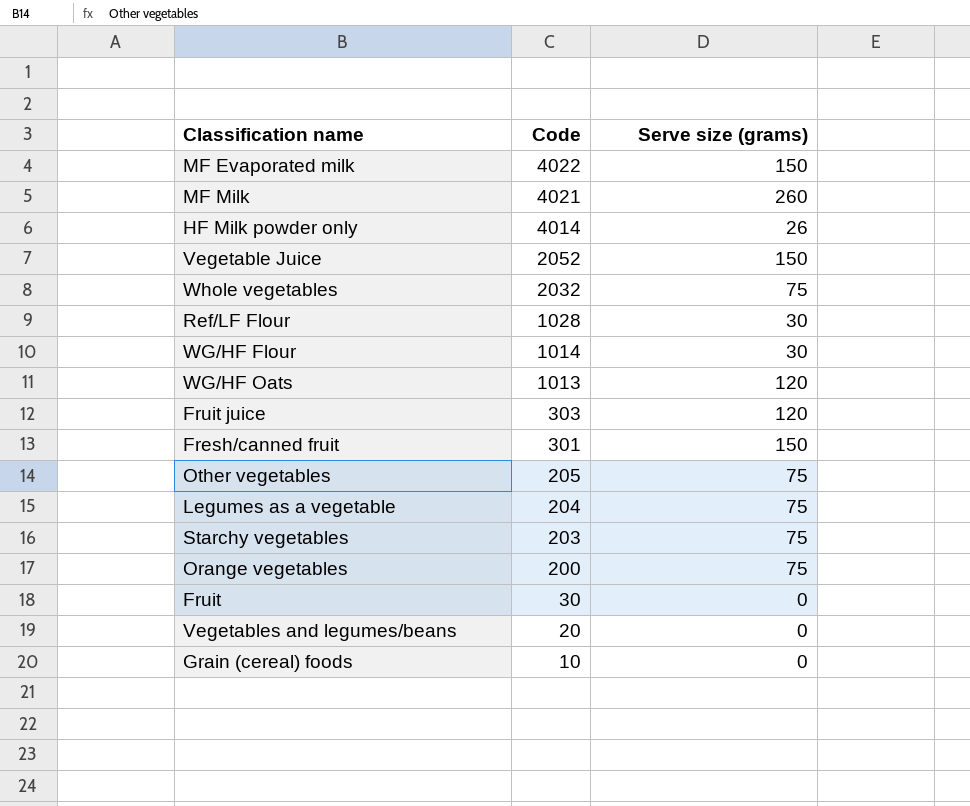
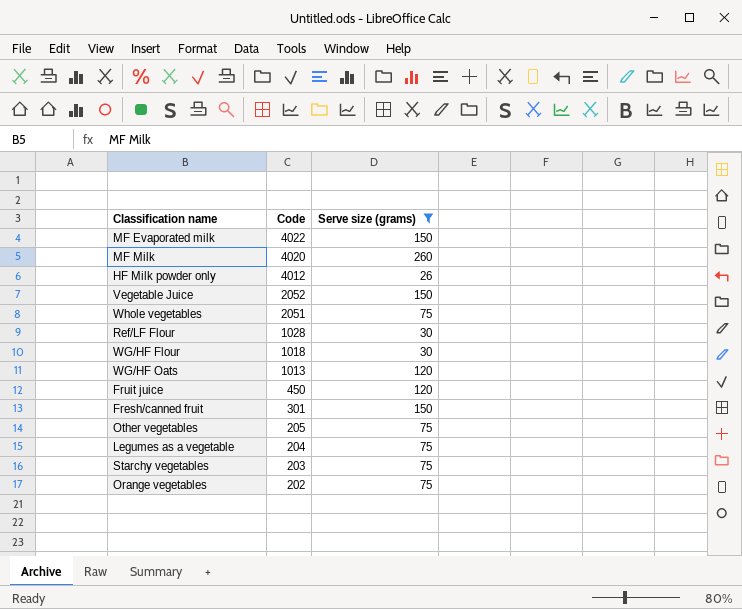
filter: none -> Serve size (grams) != 0
MF Milk | Code: 4021 -> 4020
HF Milk powder only | Code: 4014 -> 4012
Whole vegetables | Code: 2032 -> 2051
WG/HF Flour | Code: 1014 -> 1018
Fruit juice | Code: 303 -> 450
Orange vegetables | Code: 200 -> 202

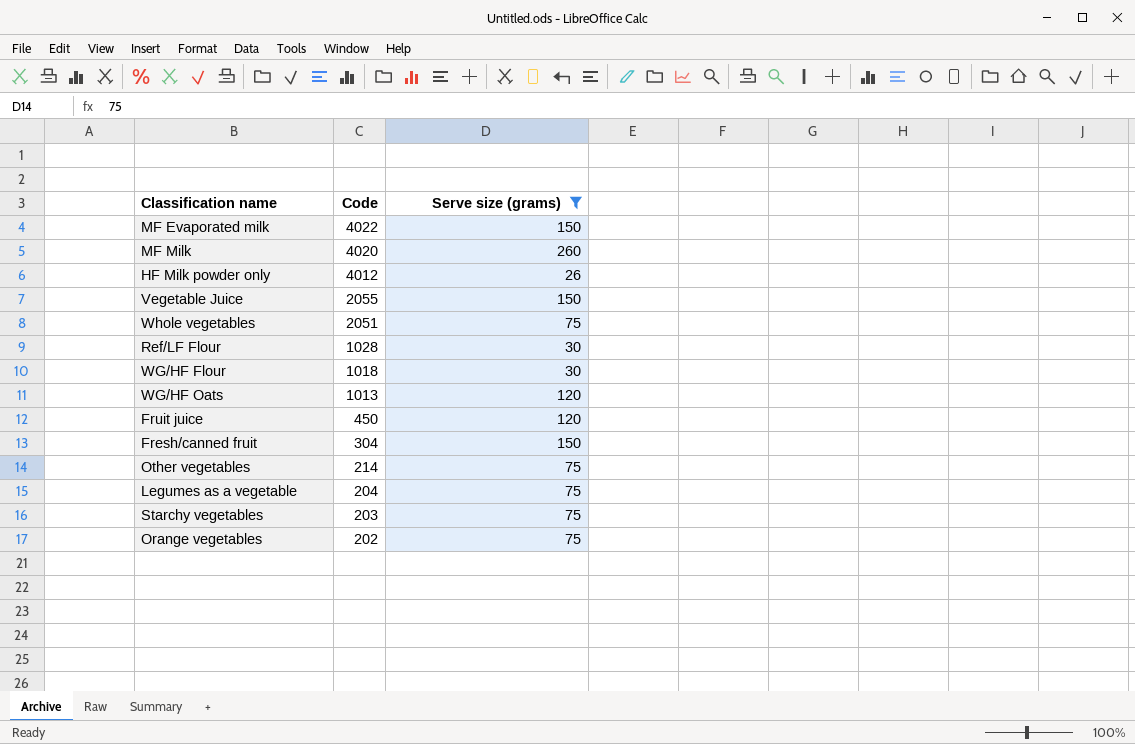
Vegetable Juice | Code: 2052 -> 2055
Fresh/canned fruit | Code: 301 -> 304
Other vegetables | Code: 205 -> 214

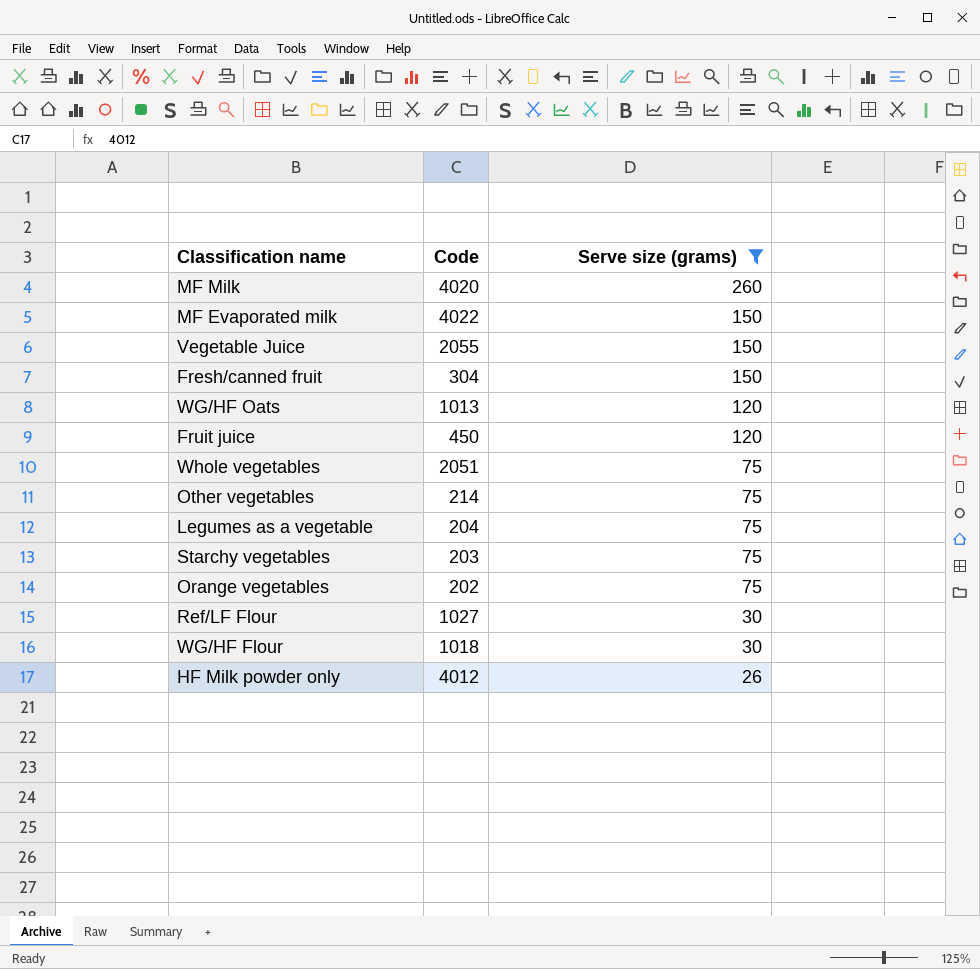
row order: Code descending -> Serve size (grams) descending
Ref/LF Flour | Code: 1028 -> 1027

